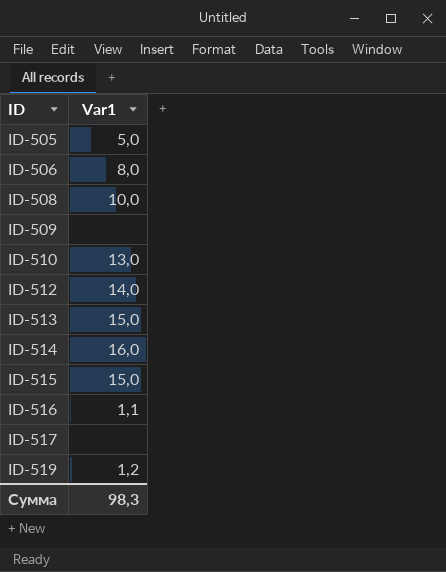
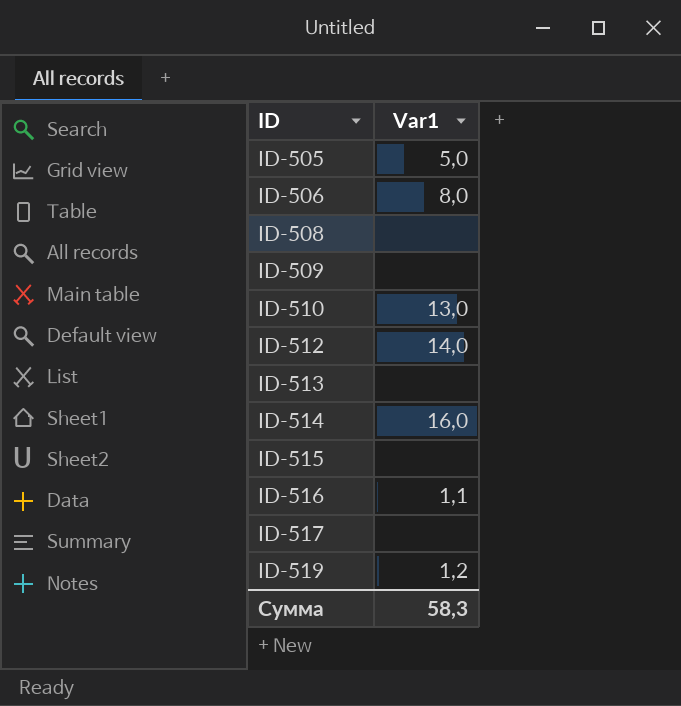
ID-508 | Var1: 10,0 -> none
ID-513 | Var1: 15,0 -> none
ID-515 | Var1: 15,0 -> none
Сумма | Var1: 98,3 -> 58,3

